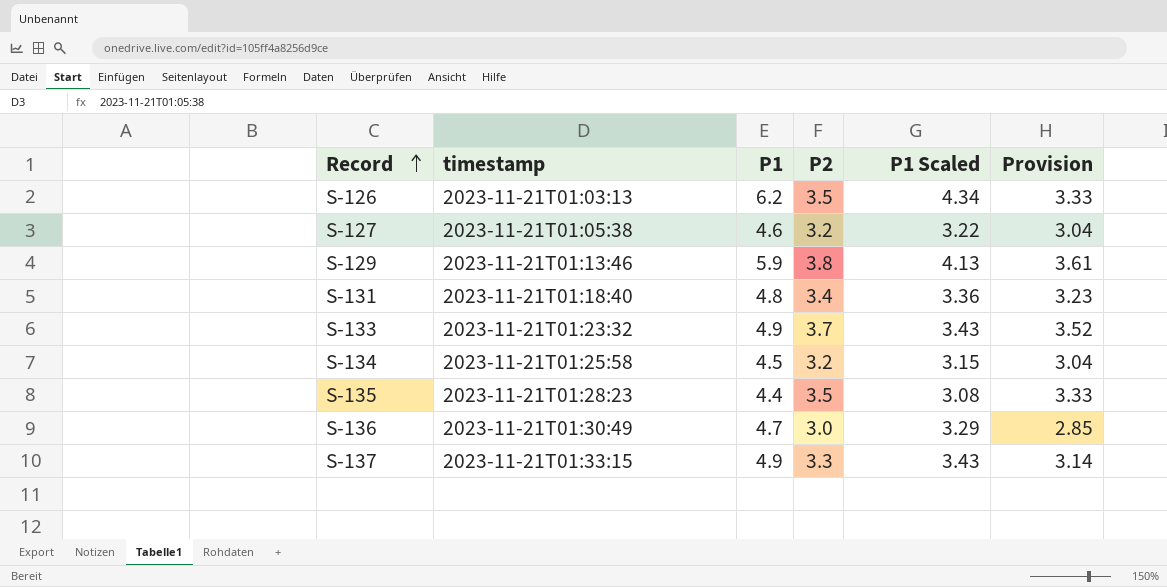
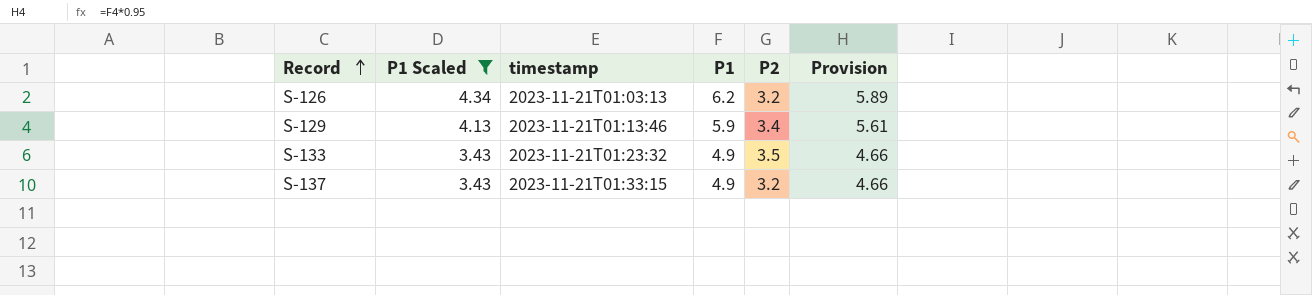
filter: none -> P1 Scaled >= 3.43
column P1 Scaled | position: 5 -> 2
column Provision | formula: [P2] * 0.95 -> [P1] * 0.95
S-126 | P2: 3.5 -> 3.2
S-129 | P2: 3.8 -> 3.4
S-133 | P2: 3.7 -> 3.5
S-137 | P2: 3.3 -> 3.2

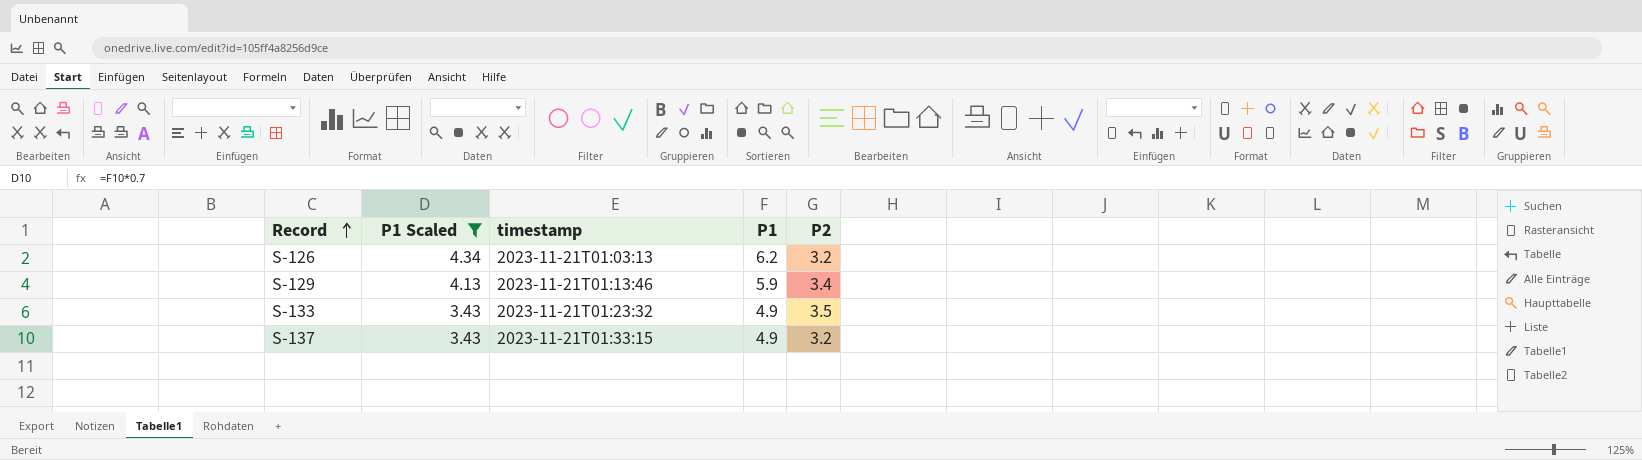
column Provision | formula: [P1] * 0.95 -> none

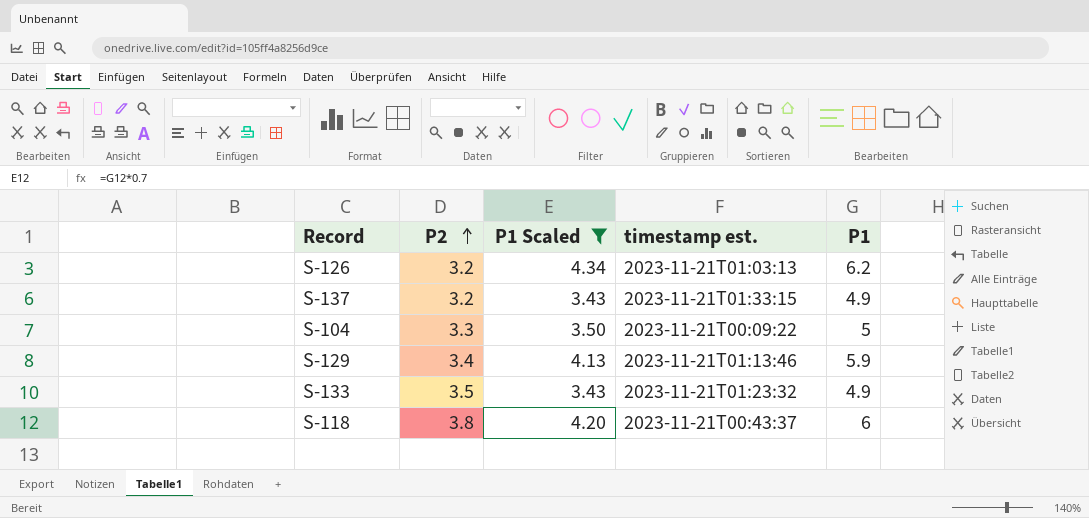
row order: Record ascending -> P2 ascending
column P2 | position: 5 -> 2
column name: timestamp -> timestamp est.
row S-104: none -> 3.3 | 3.50 | 2023-11-21T00:09:22 | 5
row S-118: none -> 3.8 | 4.20 | 2023-11-21T00:43:37 | 6

